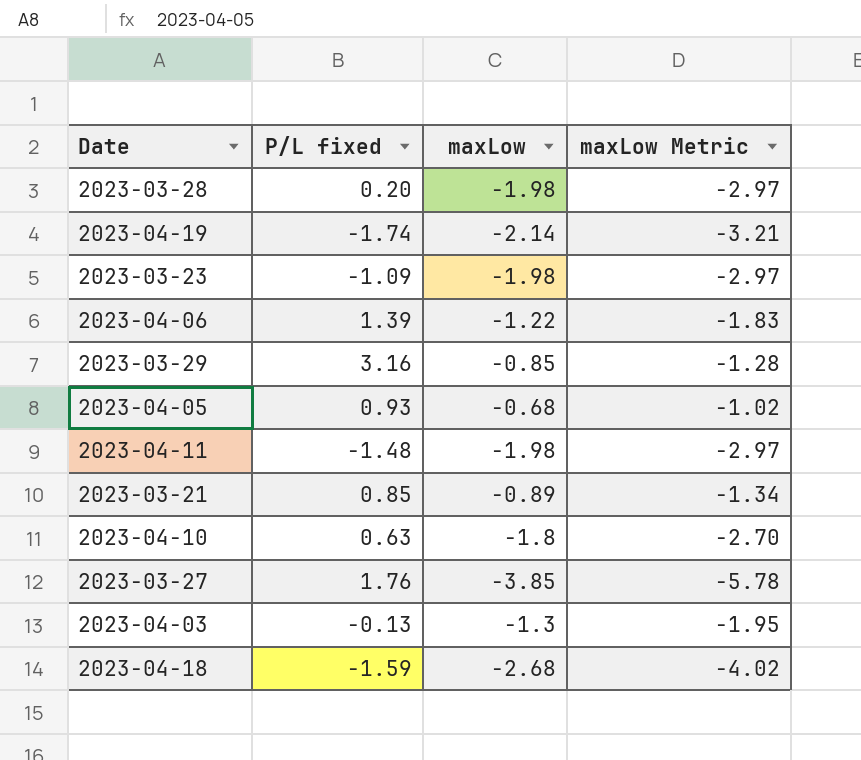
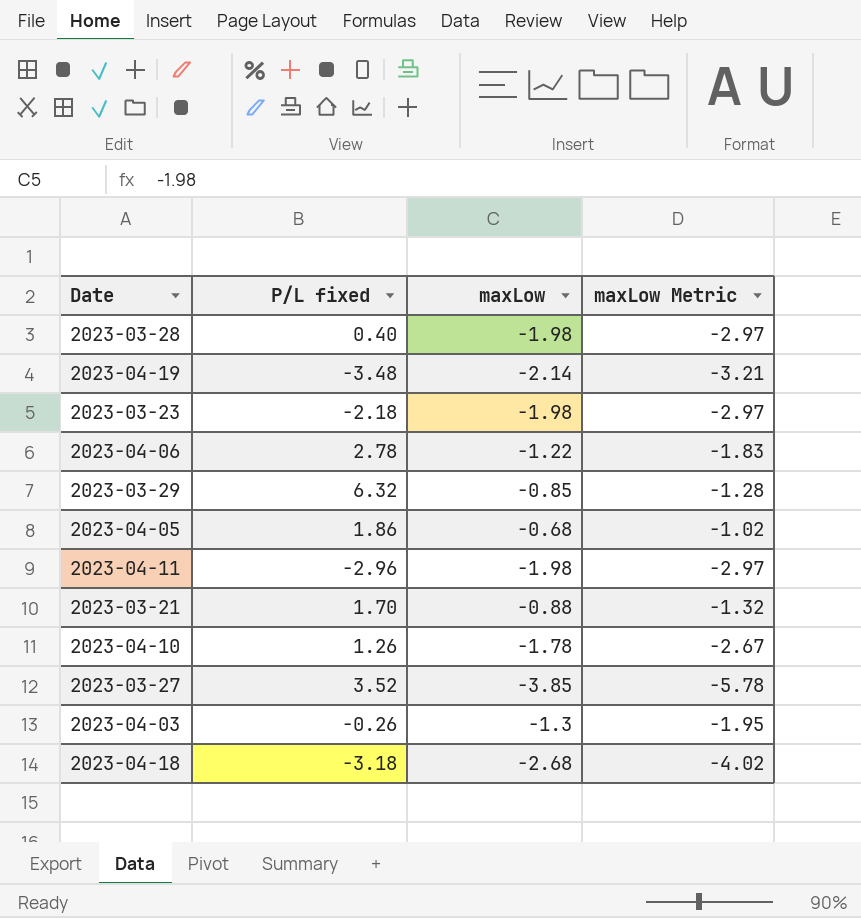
2023-03-28 | P/L fixed: 0.20 -> 0.40
2023-04-19 | P/L fixed: -1.74 -> -3.48
2023-03-23 | P/L fixed: -1.09 -> -2.18
2023-04-06 | P/L fixed: 1.39 -> 2.78
2023-03-29 | P/L fixed: 3.16 -> 6.32
2023-04-05 | P/L fixed: 0.93 -> 1.86
2023-04-11 | P/L fixed: -1.48 -> -2.96
2023-03-21 | P/L fixed: 0.85 -> 1.70
2023-03-21 | maxLow: -0.89 -> -0.88
2023-03-21 | maxLow Metric: -1.34 -> -1.32
2023-04-10 | P/L fixed: 0.63 -> 1.26
2023-04-10 | maxLow: -1.8 -> -1.78
2023-04-10 | maxLow Metric: -2.70 -> -2.67
2023-03-27 | P/L fixed: 1.76 -> 3.52
2023-04-03 | P/L fixed: -0.13 -> -0.26
2023-04-18 | P/L fixed: -1.59 -> -3.18

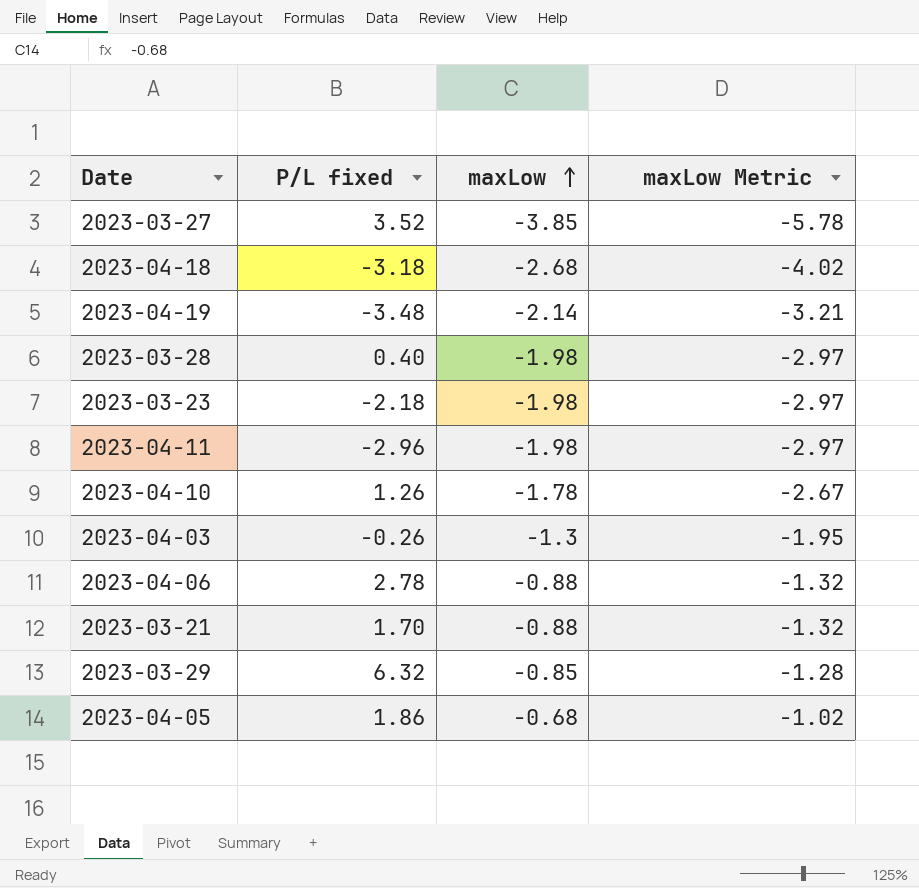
row order: none -> maxLow ascending
2023-04-06 | maxLow: -1.22 -> -0.88
2023-04-06 | maxLow Metric: -1.83 -> -1.32

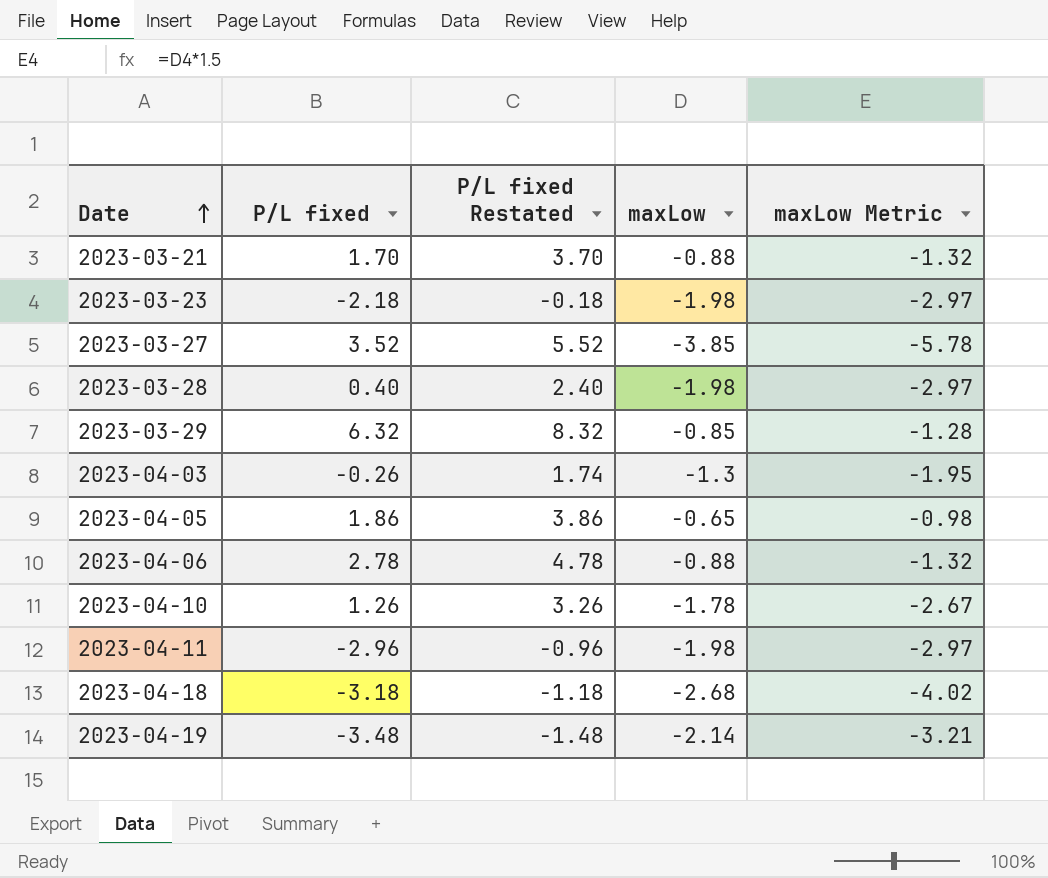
row order: maxLow ascending -> Date ascending
column P/L fixed Restated | formula: none -> [P/L fixed] + 2
2023-04-05 | maxLow: -0.68 -> -0.65
2023-04-05 | maxLow Metric: -1.02 -> -0.98

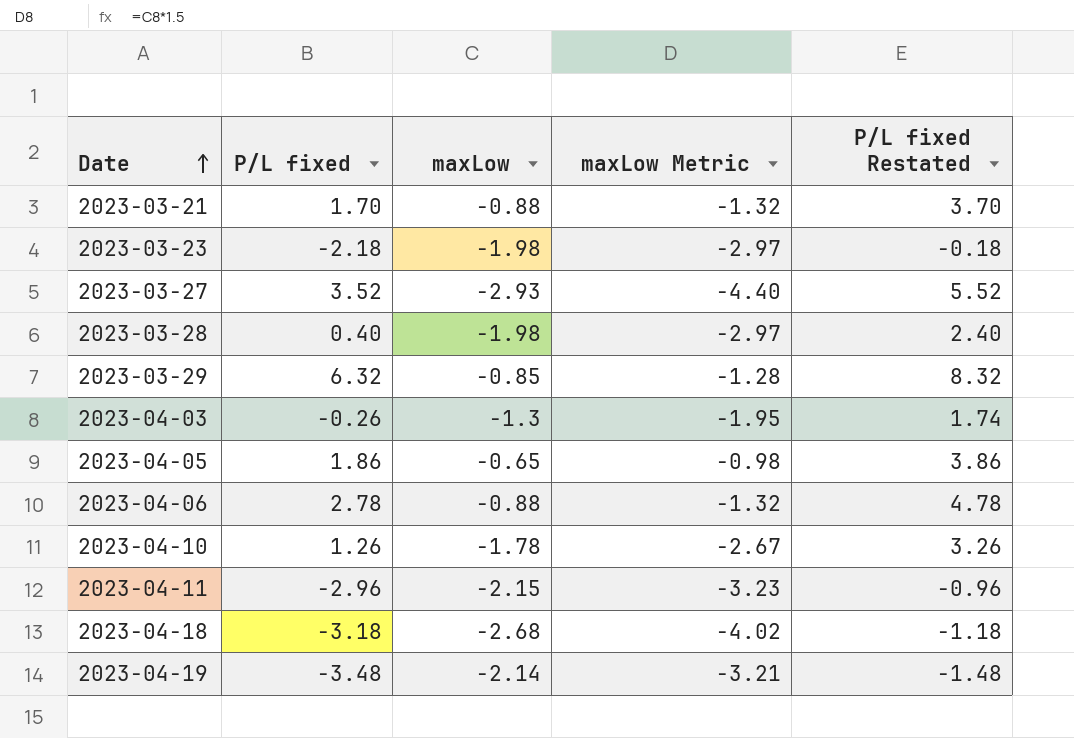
column P/L fixed Restated | position: 3 -> 5
2023-03-27 | maxLow: -3.85 -> -2.93
2023-03-27 | maxLow Metric: -5.78 -> -4.40
2023-04-11 | maxLow: -1.98 -> -2.15
2023-04-11 | maxLow Metric: -2.97 -> -3.23

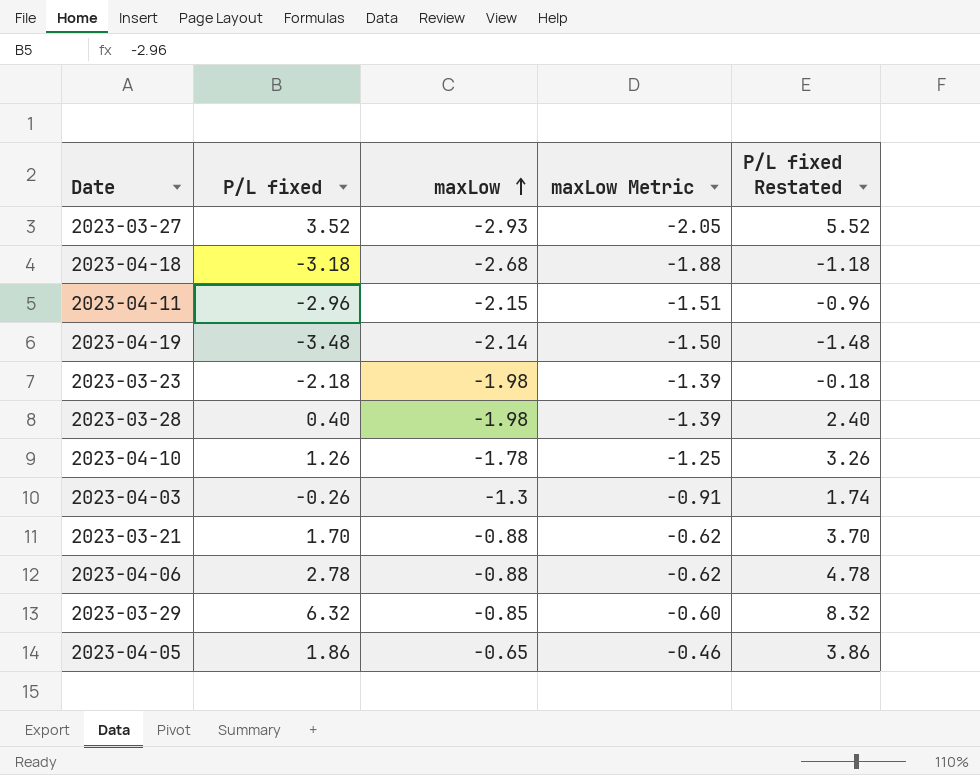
row order: Date ascending -> maxLow ascending
column maxLow Metric | formula: [maxLow] * 1.5 -> [maxLow] * 0.7

